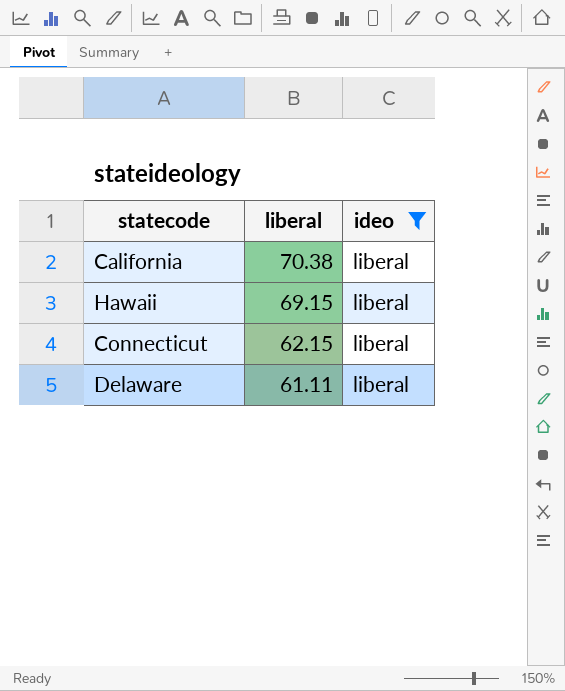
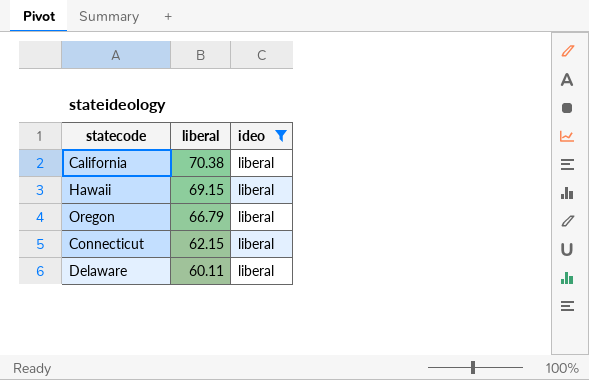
row Oregon: none -> 66.79 | liberal
Delaware | liberal: 61.11 -> 60.11

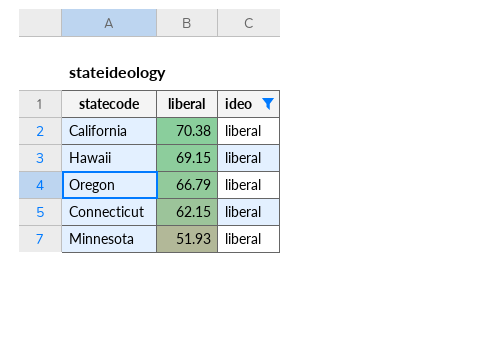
row Delaware: 60.11 | liberal -> none
row Minnesota: none -> 51.93 | liberal

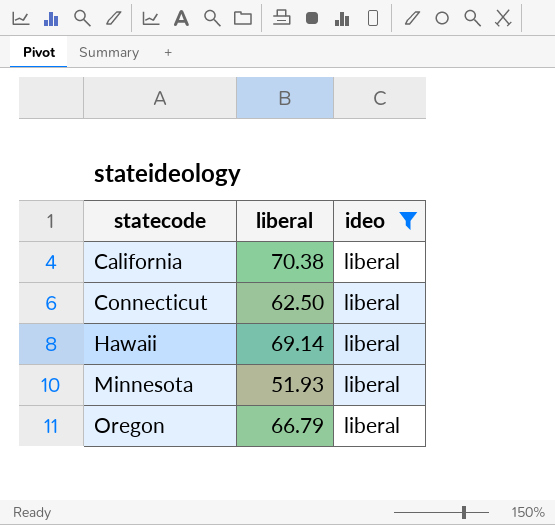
row order: liberal descending -> statecode ascending
Connecticut | liberal: 62.15 -> 62.50
Hawaii | liberal: 69.15 -> 69.14

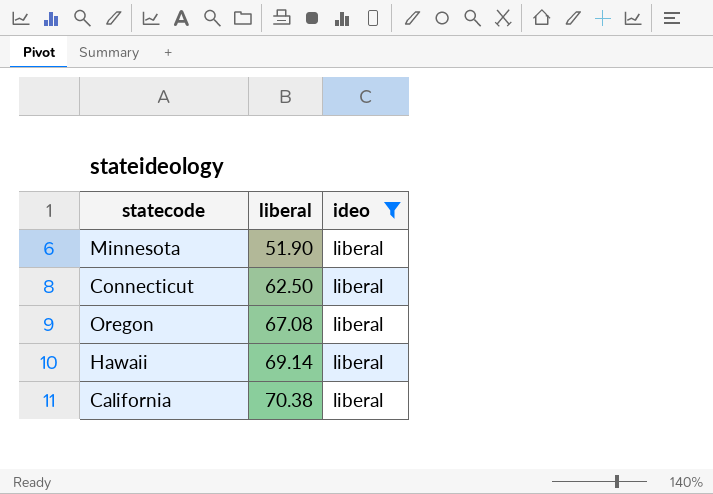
row order: statecode ascending -> liberal ascending
Minnesota | liberal: 51.93 -> 51.90
Oregon | liberal: 66.79 -> 67.08

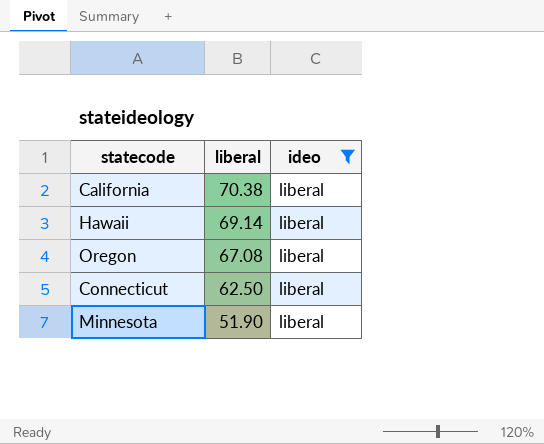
row order: liberal ascending -> liberal descending

